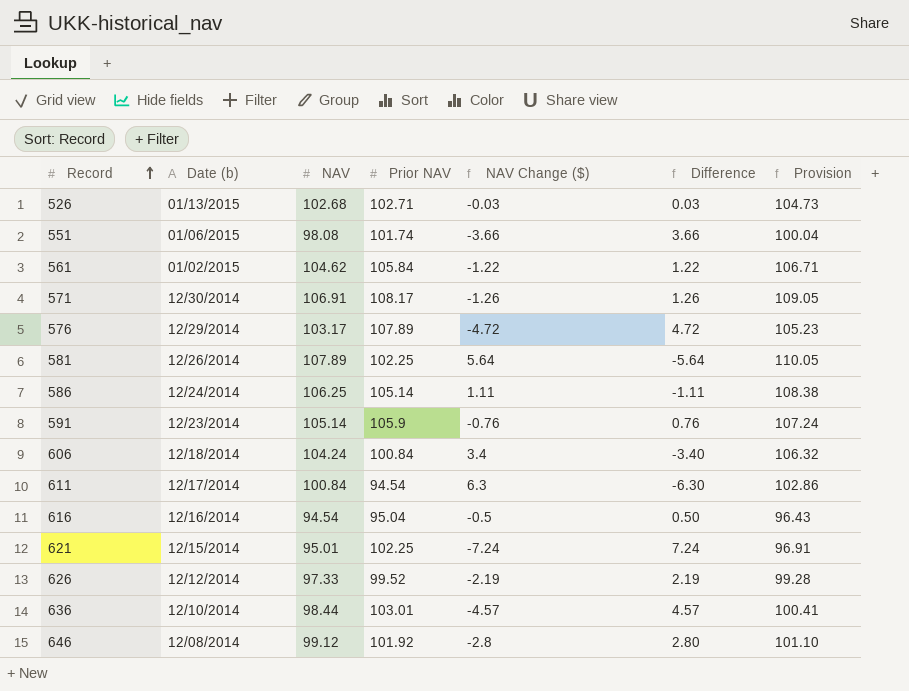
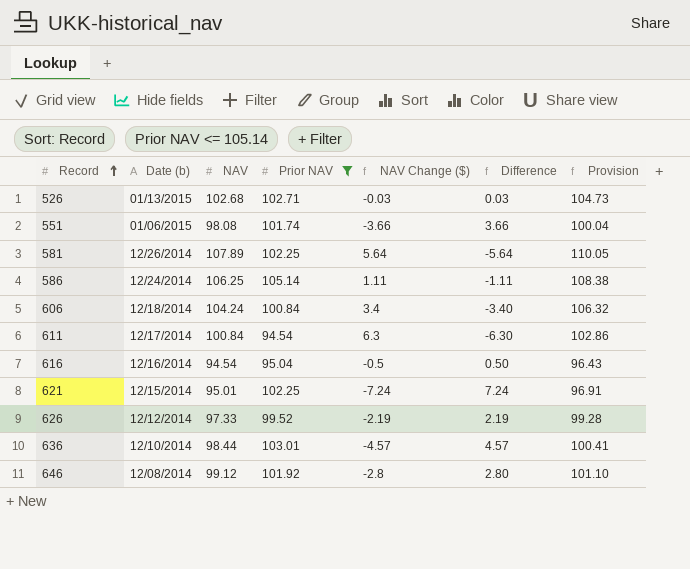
filter: none -> Prior NAV <= 105.14

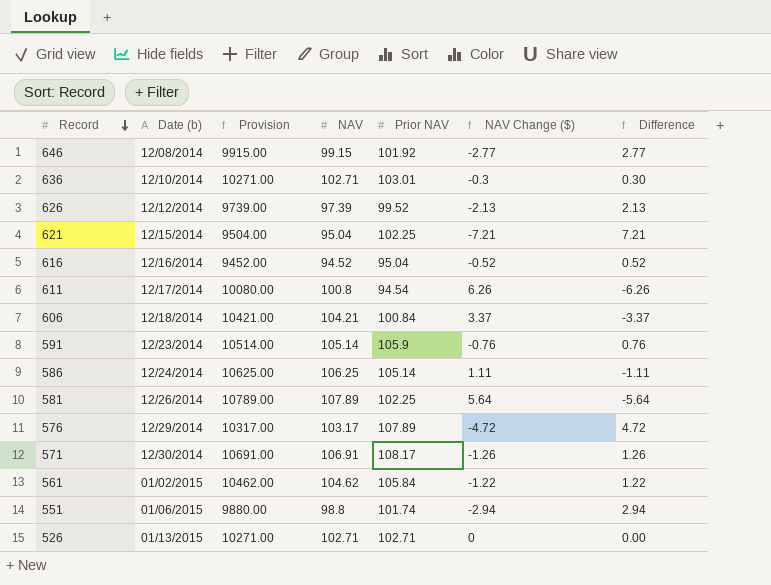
filter: Prior NAV <= 105.14 -> none
row order: Record ascending -> Record descending
column Provision | formula: [NAV] * 1.02 -> [NAV] * 100
column Provision | position: 7 -> 3
646 | NAV: 99.12 -> 99.15
646 | NAV Change ($): -2.8 -> -2.77
646 | Difference: 2.80 -> 2.77
636 | NAV: 98.44 -> 102.71
636 | NAV Change ($): -4.57 -> -0.3
636 | Difference: 4.57 -> 0.30
626 | NAV: 97.33 -> 97.39
626 | NAV Change ($): -2.19 -> -2.13
626 | Difference: 2.19 -> 2.13
621 | NAV: 95.01 -> 95.04
621 | NAV Change ($): -7.24 -> -7.21
621 | Difference: 7.24 -> 7.21
616 | NAV: 94.54 -> 94.52
616 | NAV Change ($): -0.5 -> -0.52
616 | Difference: 0.50 -> 0.52
611 | NAV: 100.84 -> 100.8
611 | NAV Change ($): 6.3 -> 6.26
611 | Difference: -6.30 -> -6.26
606 | NAV: 104.24 -> 104.21
606 | NAV Change ($): 3.4 -> 3.37
606 | Difference: -3.40 -> -3.37
551 | NAV: 98.08 -> 98.8
551 | NAV Change ($): -3.66 -> -2.94
551 | Difference: 3.66 -> 2.94
526 | NAV: 102.68 -> 102.71
526 | NAV Change ($): -0.03 -> 0
526 | Difference: 0.03 -> 0.00

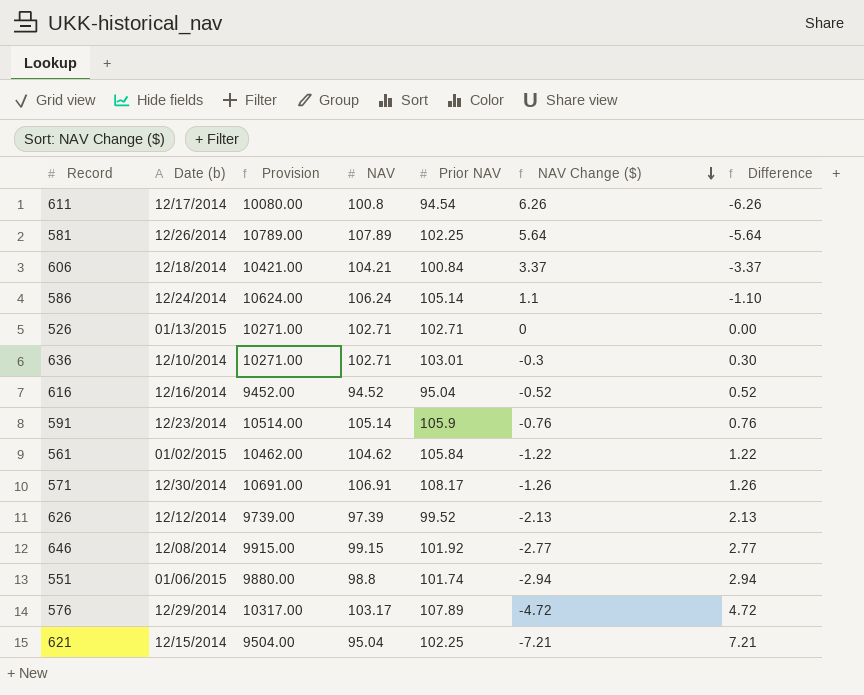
row order: Record descending -> NAV Change ($) descending
586 | Provision: 10625.00 -> 10624.00
586 | NAV: 106.25 -> 106.24
586 | NAV Change ($): 1.11 -> 1.1
586 | Difference: -1.11 -> -1.10

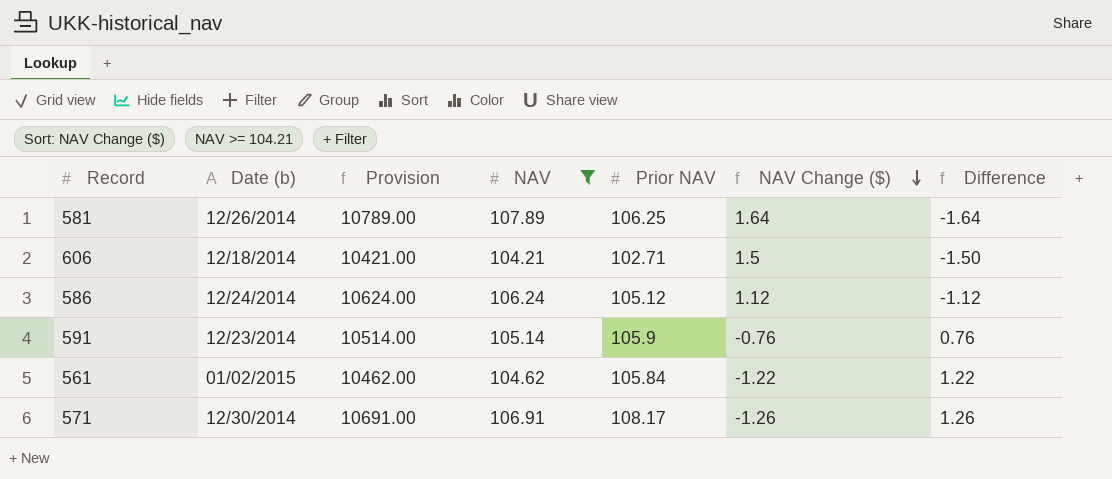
filter: none -> NAV >= 104.21
581 | Prior NAV: 102.25 -> 106.25
581 | NAV Change ($): 5.64 -> 1.64
581 | Difference: -5.64 -> -1.64
606 | Prior NAV: 100.84 -> 102.71
606 | NAV Change ($): 3.37 -> 1.5
606 | Difference: -3.37 -> -1.50
586 | Prior NAV: 105.14 -> 105.12
586 | NAV Change ($): 1.1 -> 1.12
586 | Difference: -1.10 -> -1.12

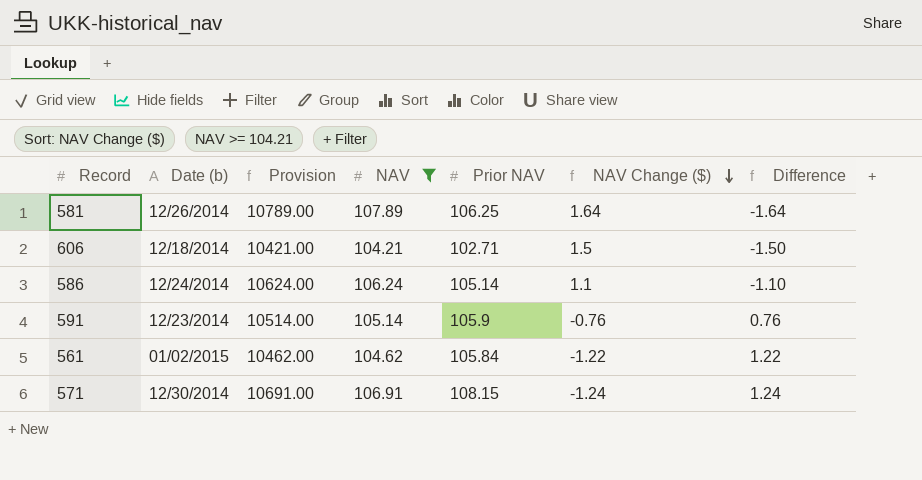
586 | Prior NAV: 105.12 -> 105.14
586 | NAV Change ($): 1.12 -> 1.1
586 | Difference: -1.12 -> -1.10
571 | Prior NAV: 108.17 -> 108.15
571 | NAV Change ($): -1.26 -> -1.24
571 | Difference: 1.26 -> 1.24

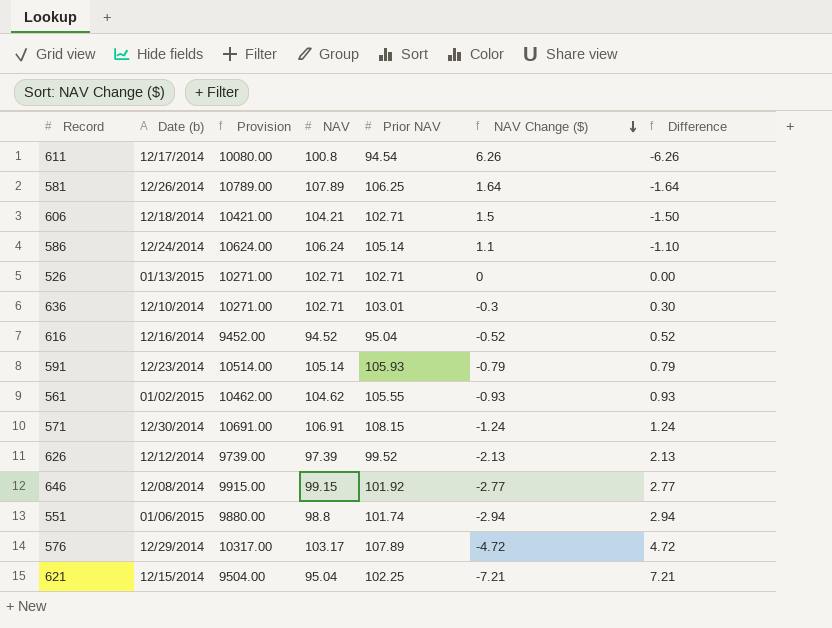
filter: NAV >= 104.21 -> none
591 | Prior NAV: 105.9 -> 105.93
591 | NAV Change ($): -0.76 -> -0.79
591 | Difference: 0.76 -> 0.79
561 | Prior NAV: 105.84 -> 105.55
561 | NAV Change ($): -1.22 -> -0.93
561 | Difference: 1.22 -> 0.93

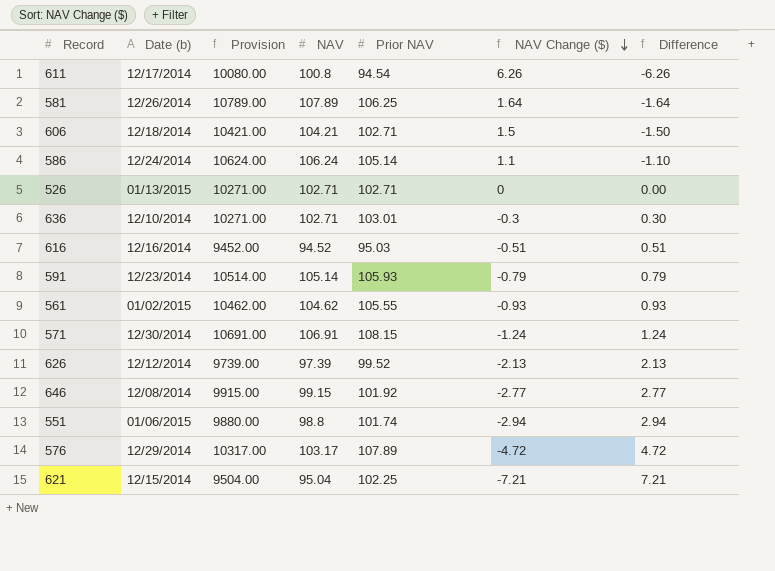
616 | Prior NAV: 95.04 -> 95.03
616 | NAV Change ($): -0.52 -> -0.51
616 | Difference: 0.52 -> 0.51

